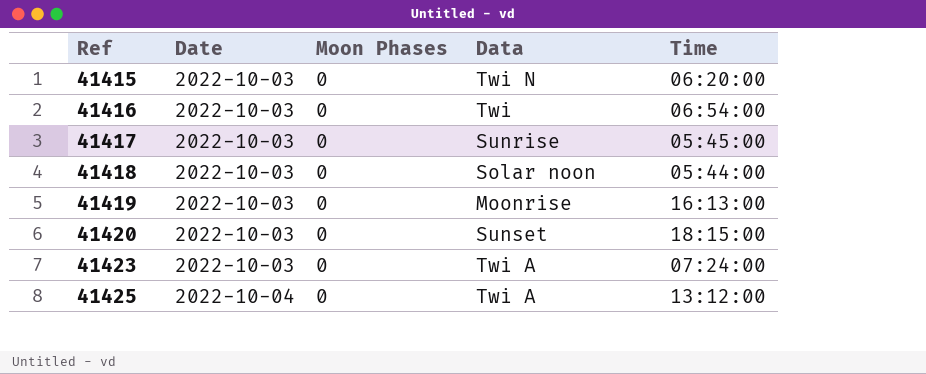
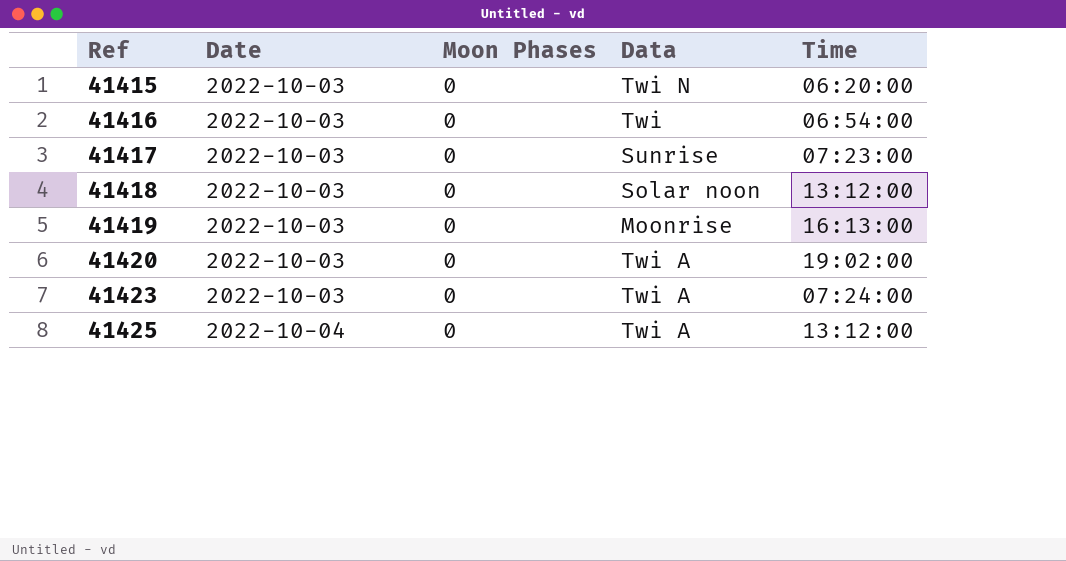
41417 | Time: 05:45:00 -> 07:23:00
41418 | Time: 05:44:00 -> 13:12:00
41420 | Data: Sunset -> Twi A
41420 | Time: 18:15:00 -> 19:02:00

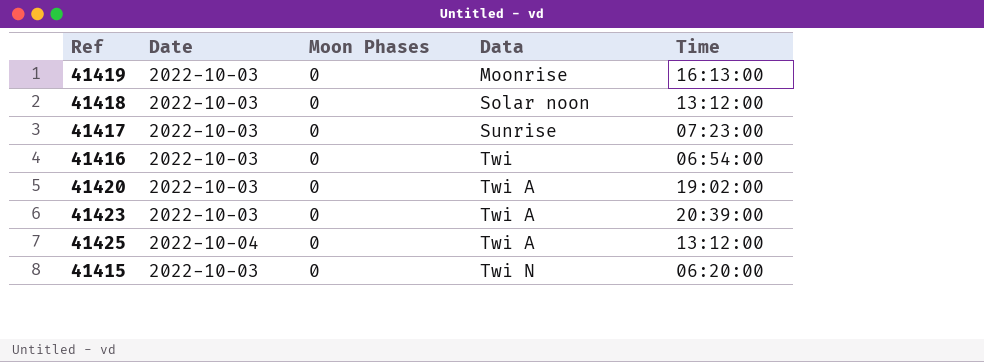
row order: Ref ascending -> Data ascending
41423 | Time: 07:24:00 -> 20:39:00

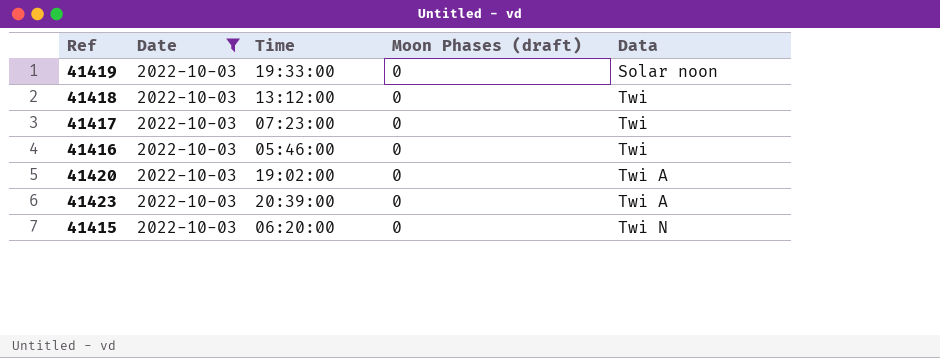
filter: none -> Date = 2022-10-03
column Time | position: 5 -> 3
column name: Moon Phases -> Moon Phases (draft)
41419 | Time: 16:13:00 -> 19:33:00
41419 | Data: Moonrise -> Solar noon
41418 | Data: Solar noon -> Twi
41417 | Data: Sunrise -> Twi
41416 | Time: 06:54:00 -> 05:46:00

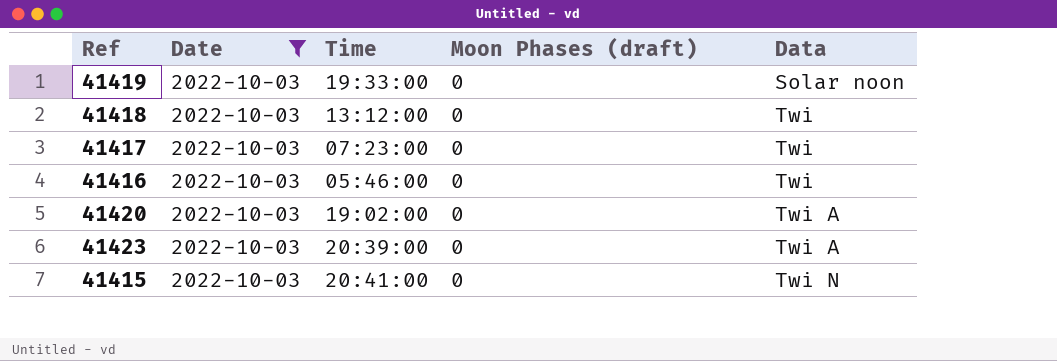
41415 | Time: 06:20:00 -> 20:41:00

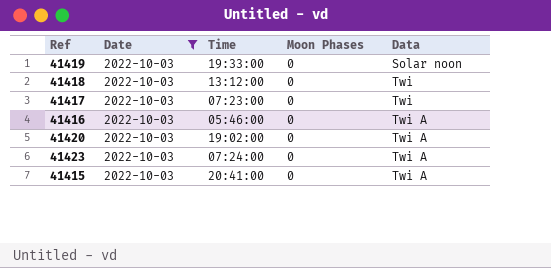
column name: Moon Phases (draft) -> Moon Phases
41416 | Data: Twi -> Twi A
41423 | Time: 20:39:00 -> 07:24:00
41415 | Data: Twi N -> Twi A

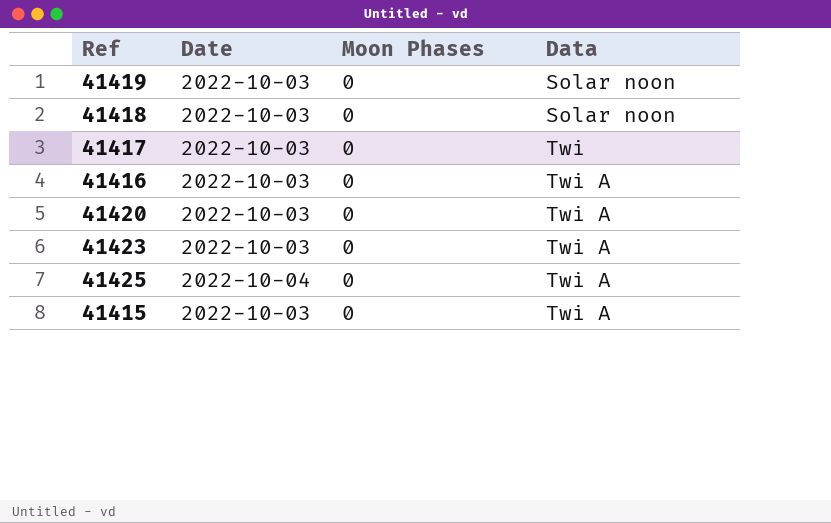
filter: Date = 2022-10-03 -> none
column Time | position: 3 -> none
41418 | Data: Twi -> Solar noon

